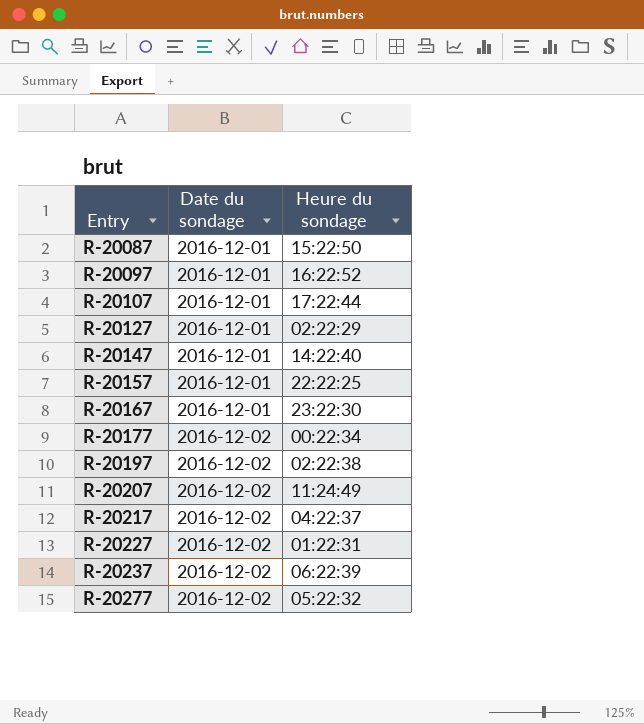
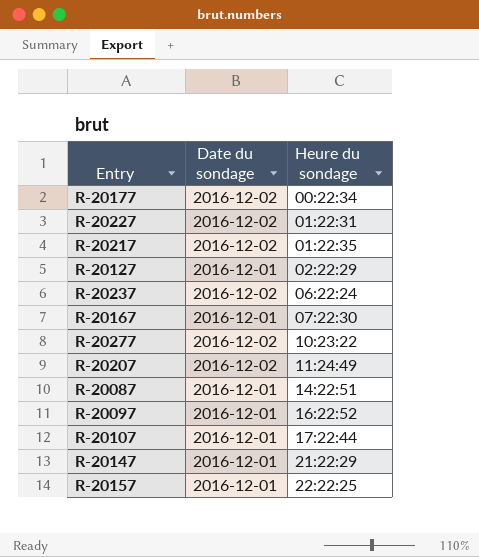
row order: Entry ascending -> Heure du sondage ascending
row R-20197: 2016-12-02 | 02:22:38 -> none
R-20217 | Heure du sondage: 04:22:37 -> 01:22:35
R-20237 | Heure du sondage: 06:22:39 -> 06:22:24
R-20167 | Heure du sondage: 23:22:30 -> 07:22:30
R-20277 | Heure du sondage: 05:22:32 -> 10:23:22
R-20087 | Heure du sondage: 15:22:50 -> 14:22:51
R-20147 | Heure du sondage: 14:22:40 -> 21:22:29

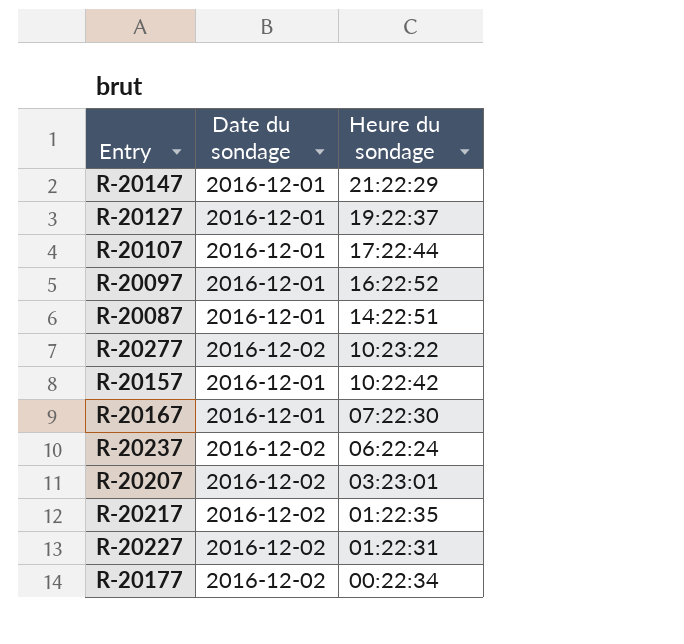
row order: Heure du sondage ascending -> Heure du sondage descending
R-20127 | Heure du sondage: 02:22:29 -> 19:22:37
R-20157 | Heure du sondage: 22:22:25 -> 10:22:42
R-20207 | Heure du sondage: 11:24:49 -> 03:23:01

